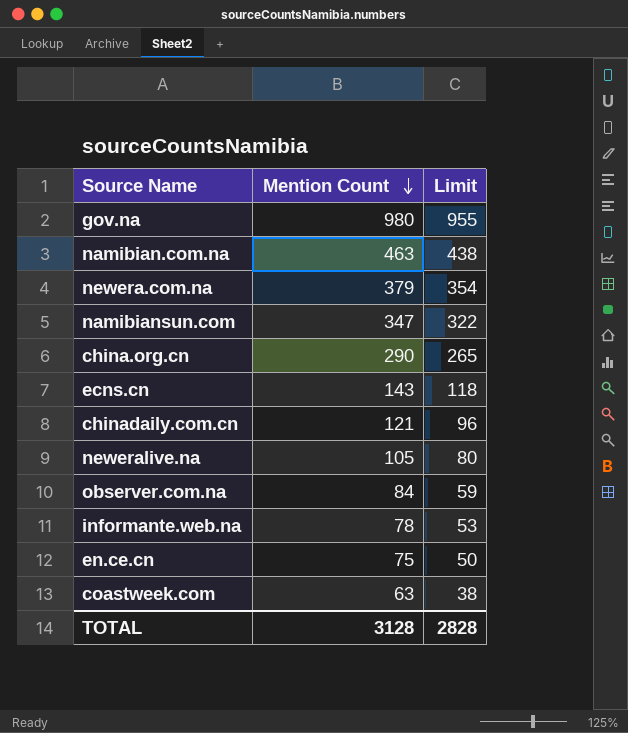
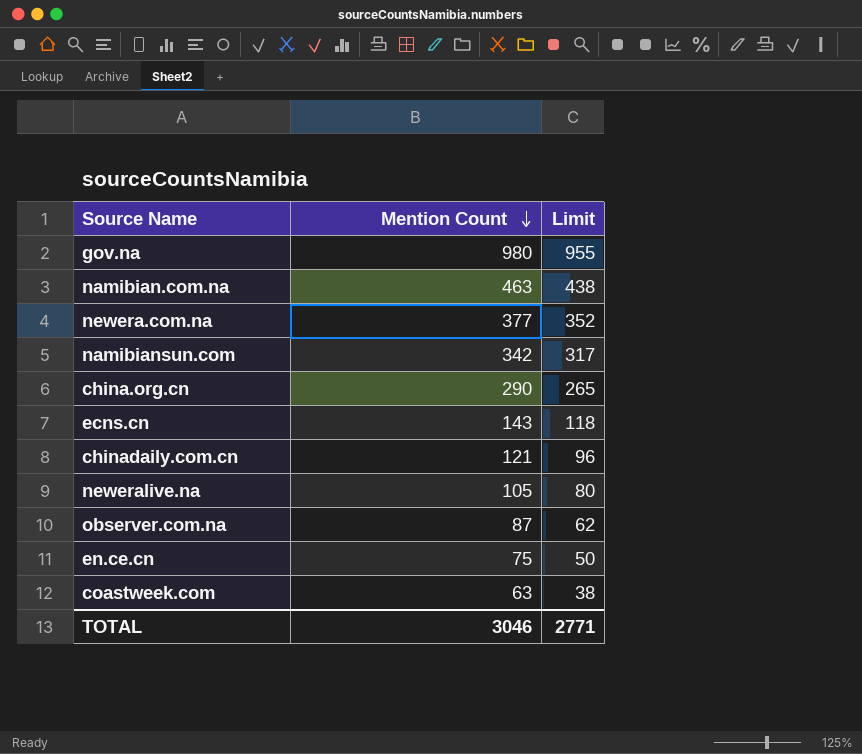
row informante.web.na: 78 | 53 -> none
newera.com.na | Mention Count: 379 -> 377
newera.com.na | Limit: 354 -> 352
namibiansun.com | Mention Count: 347 -> 342
namibiansun.com | Limit: 322 -> 317
observer.com.na | Mention Count: 84 -> 87
observer.com.na | Limit: 59 -> 62
TOTAL | Mention Count: 3128 -> 3046
TOTAL | Limit: 2828 -> 2771

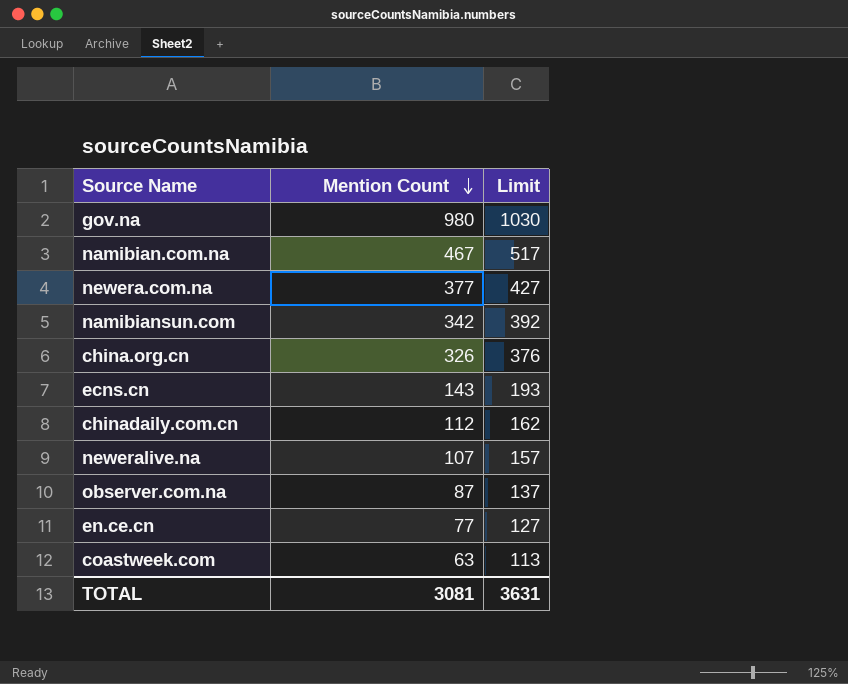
column Limit | formula: [Mention Count] - 25 -> [Mention Count] + 50
namibian.com.na | Mention Count: 463 -> 467
china.org.cn | Mention Count: 290 -> 326
chinadaily.com.cn | Mention Count: 121 -> 112
neweralive.na | Mention Count: 105 -> 107
en.ce.cn | Mention Count: 75 -> 77
TOTAL | Mention Count: 3046 -> 3081
TOTAL | Limit: 2771 -> 3631

